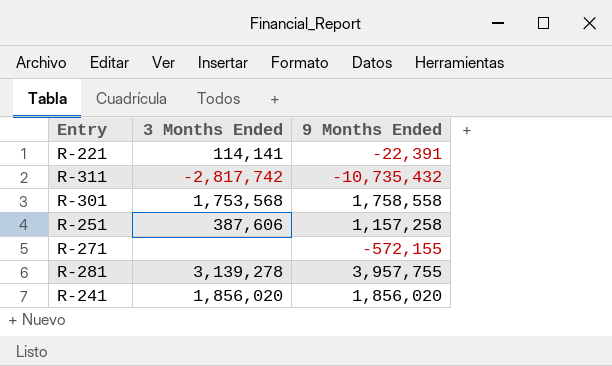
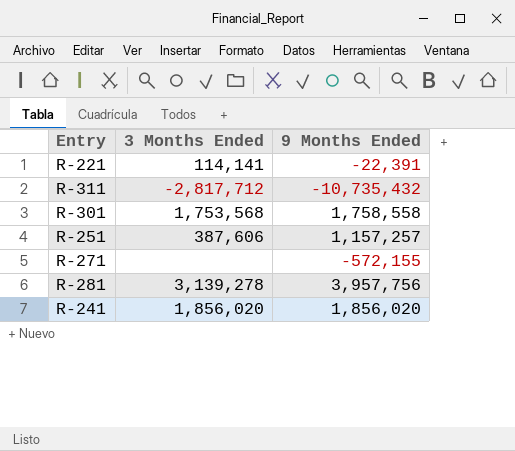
R-311 | 3 Months Ended: -2,817,742 -> -2,817,712
R-251 | 9 Months Ended: 1,157,258 -> 1,157,257
R-281 | 9 Months Ended: 3,957,755 -> 3,957,756

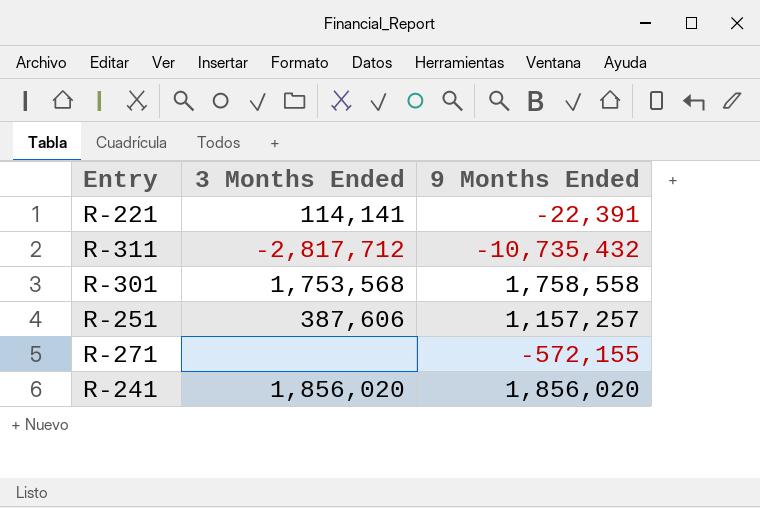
row R-281: 3,139,278 | 3,957,756 -> none

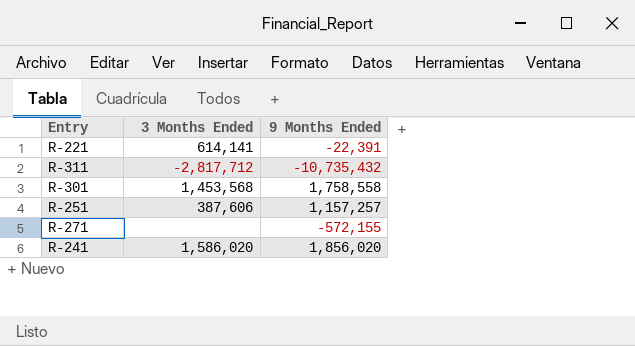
R-221 | 3 Months Ended: 114,141 -> 614,141
R-301 | 3 Months Ended: 1,753,568 -> 1,453,568
R-241 | 3 Months Ended: 1,856,020 -> 1,586,020

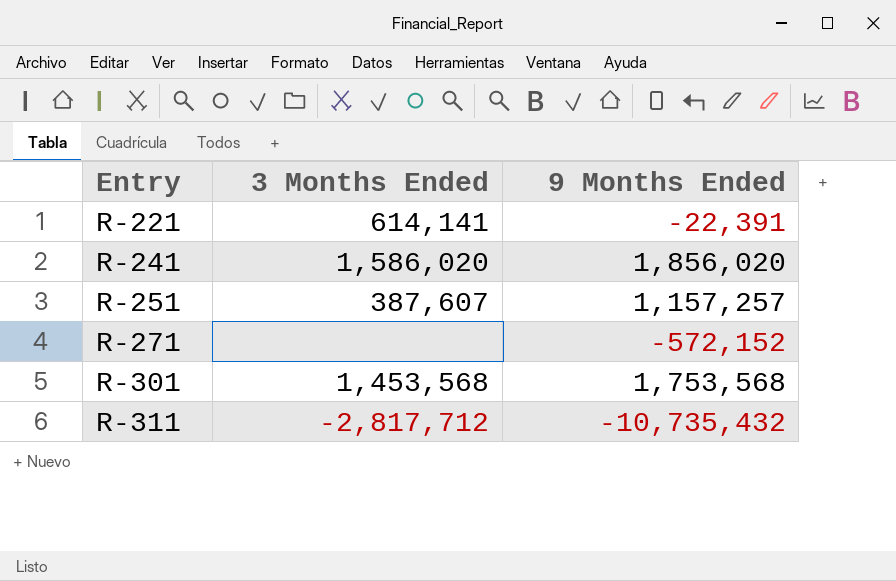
row order: none -> Entry ascending
R-251 | 3 Months Ended: 387,606 -> 387,607
R-271 | 9 Months Ended: -572,155 -> -572,152
R-301 | 9 Months Ended: 1,758,558 -> 1,753,568

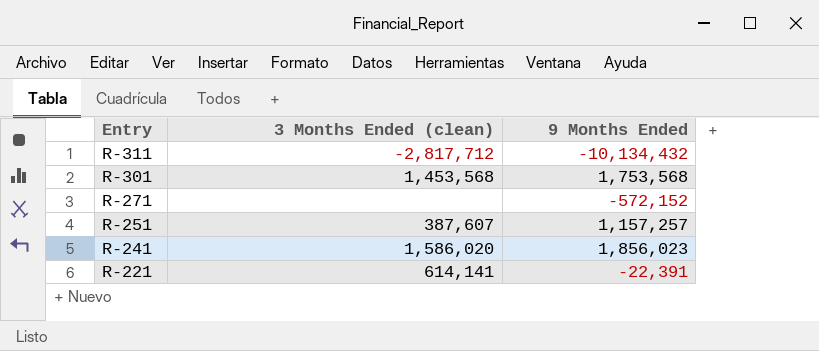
row order: Entry ascending -> Entry descending
column name: 3 Months Ended -> 3 Months Ended (clean)
R-311 | 9 Months Ended: -10,735,432 -> -10,134,432
R-241 | 9 Months Ended: 1,856,020 -> 1,856,023

